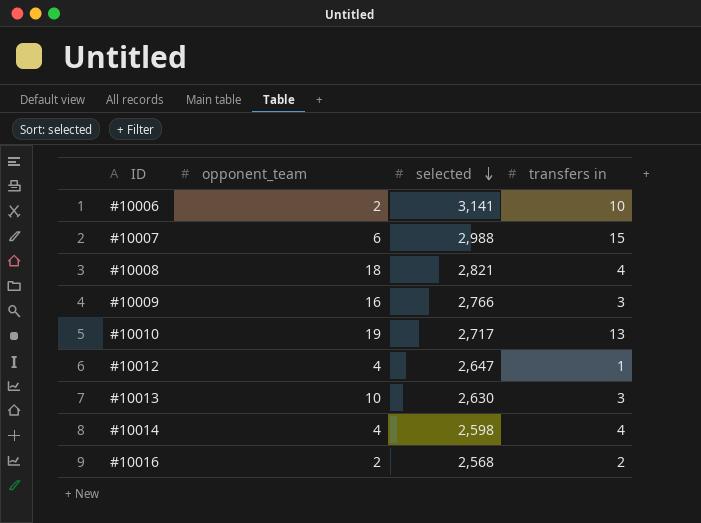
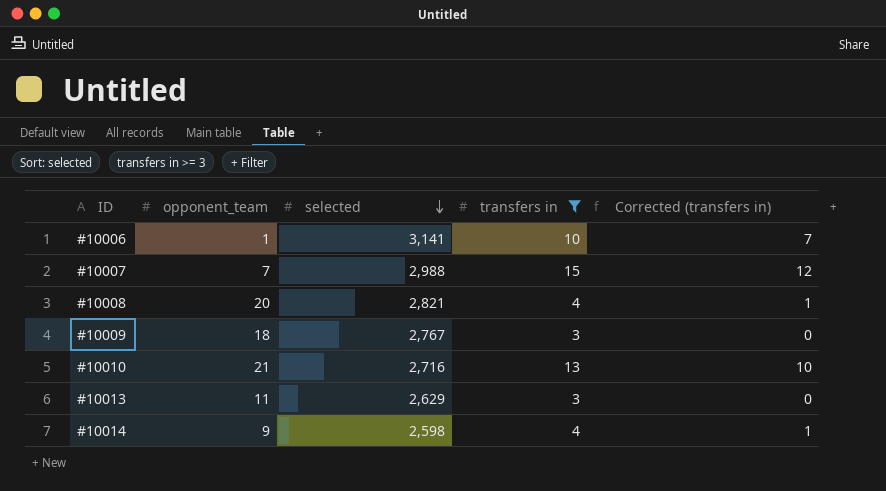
filter: none -> transfers in >= 3
column Corrected (transfers in) | formula: none -> [transfers in] - 3
#10006 | opponent_team: 2 -> 1
#10007 | opponent_team: 6 -> 7
#10008 | opponent_team: 18 -> 20
#10009 | opponent_team: 16 -> 18
#10009 | selected: 2,766 -> 2,767
#10010 | opponent_team: 19 -> 21
#10010 | selected: 2,717 -> 2,716
#10013 | opponent_team: 10 -> 11
#10013 | selected: 2,630 -> 2,629
#10014 | opponent_team: 4 -> 9

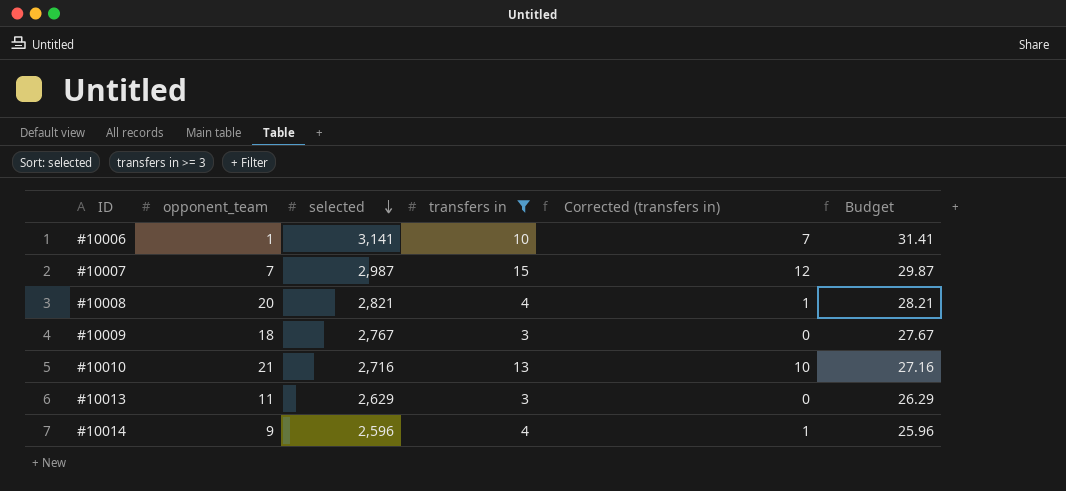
column Budget | formula: none -> [selected] * 0.01
#10007 | selected: 2,988 -> 2,987
#10014 | selected: 2,598 -> 2,596

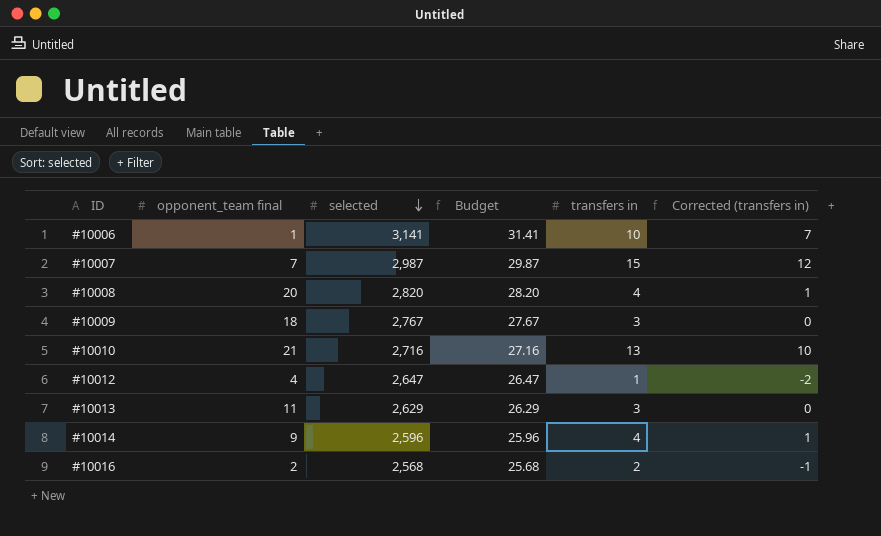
filter: transfers in >= 3 -> none
column name: opponent_team -> opponent_team final
column Budget | position: 6 -> 4
#10008 | selected: 2,821 -> 2,820
#10008 | Budget: 28.21 -> 28.20

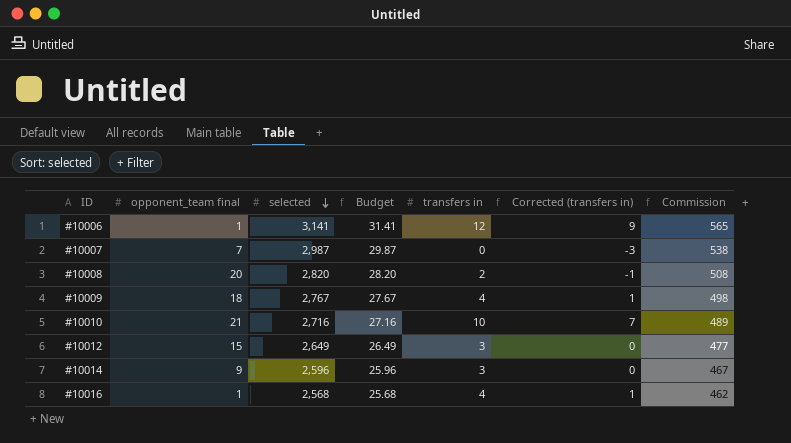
column Commission | formula: none -> [selected] * 0.18
row #10013: 11 | 2,629 | 26.29 | 3 | 0 -> none
#10006 | transfers in: 10 -> 12
#10006 | Corrected (transfers in): 7 -> 9
#10007 | transfers in: 15 -> 0
#10007 | Corrected (transfers in): 12 -> -3
#10008 | transfers in: 4 -> 2
#10008 | Corrected (transfers in): 1 -> -1
#10009 | transfers in: 3 -> 4
#10009 | Corrected (transfers in): 0 -> 1
#10010 | transfers in: 13 -> 10
#10010 | Corrected (transfers in): 10 -> 7
#10012 | opponent_team final: 4 -> 15
#10012 | selected: 2,647 -> 2,649
#10012 | Budget: 26.47 -> 26.49
#10012 | transfers in: 1 -> 3
#10012 | Corrected (transfers in): -2 -> 0
#10014 | transfers in: 4 -> 3
#10014 | Corrected (transfers in): 1 -> 0
#10016 | opponent_team final: 2 -> 1
#10016 | transfers in: 2 -> 4
#10016 | Corrected (transfers in): -1 -> 1

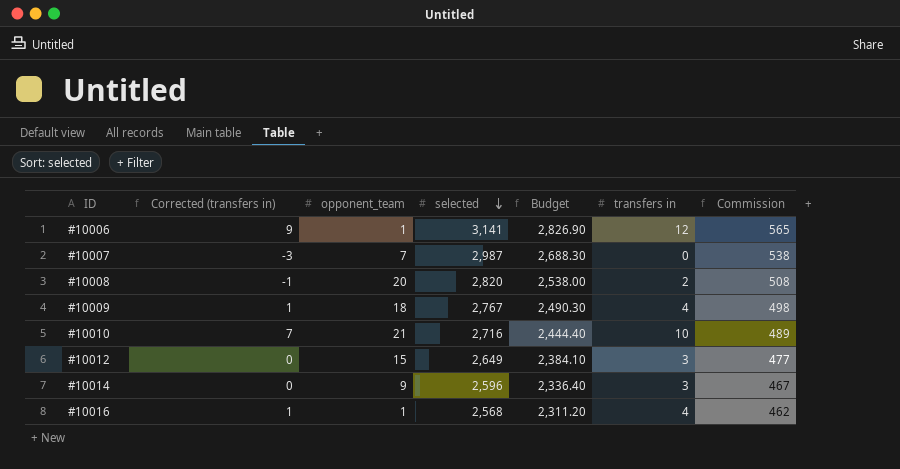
column Corrected (transfers in) | position: 6 -> 2
column name: opponent_team final -> opponent_team
column Budget | formula: [selected] * 0.01 -> [selected] * 0.9

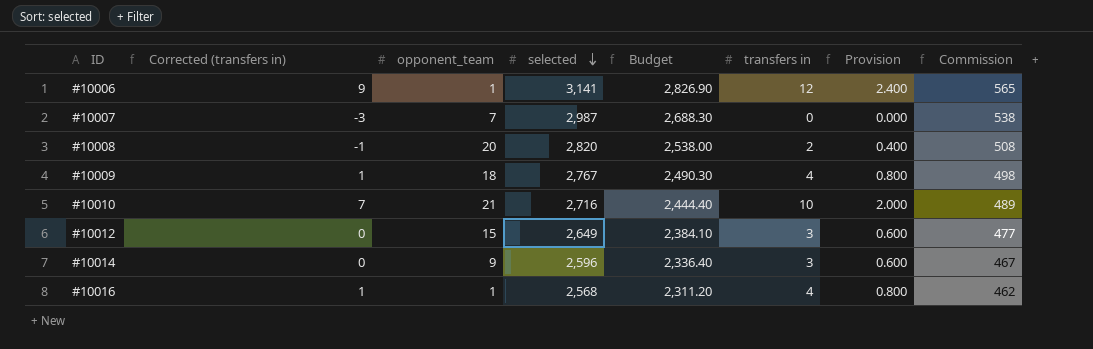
column Provision | formula: none -> [transfers in] * 0.2

